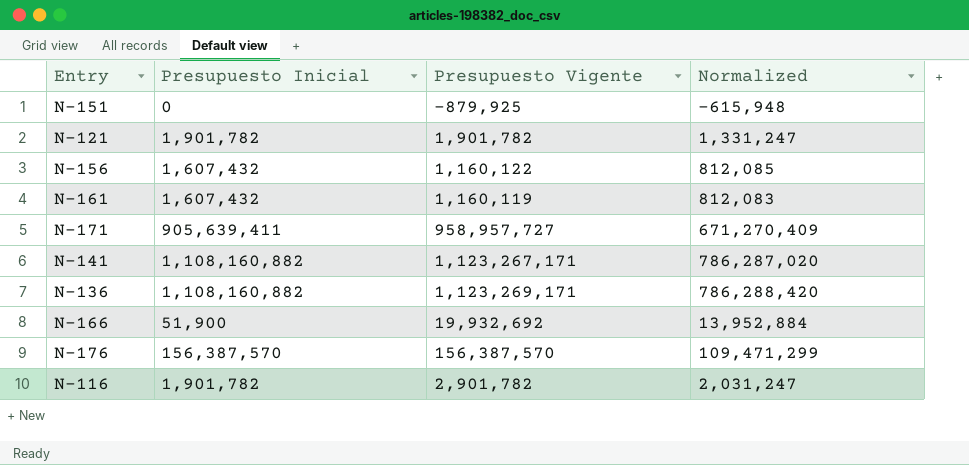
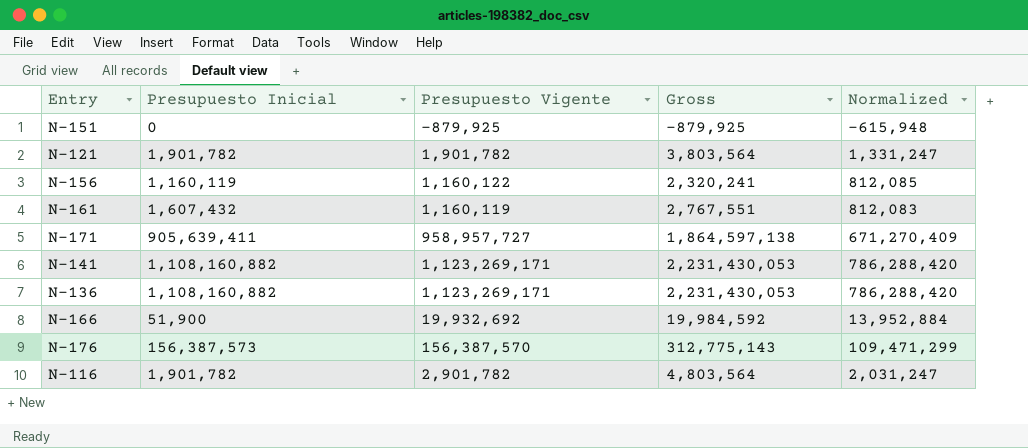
column Gross | formula: none -> [Presupuesto Inicial] + [Presupuesto Vigente]
N-156 | Presupuesto Inicial: 1,607,432 -> 1,160,119
N-141 | Presupuesto Vigente: 1,123,267,171 -> 1,123,269,171
N-141 | Normalized: 786,287,020 -> 786,288,420
N-176 | Presupuesto Inicial: 156,387,570 -> 156,387,573

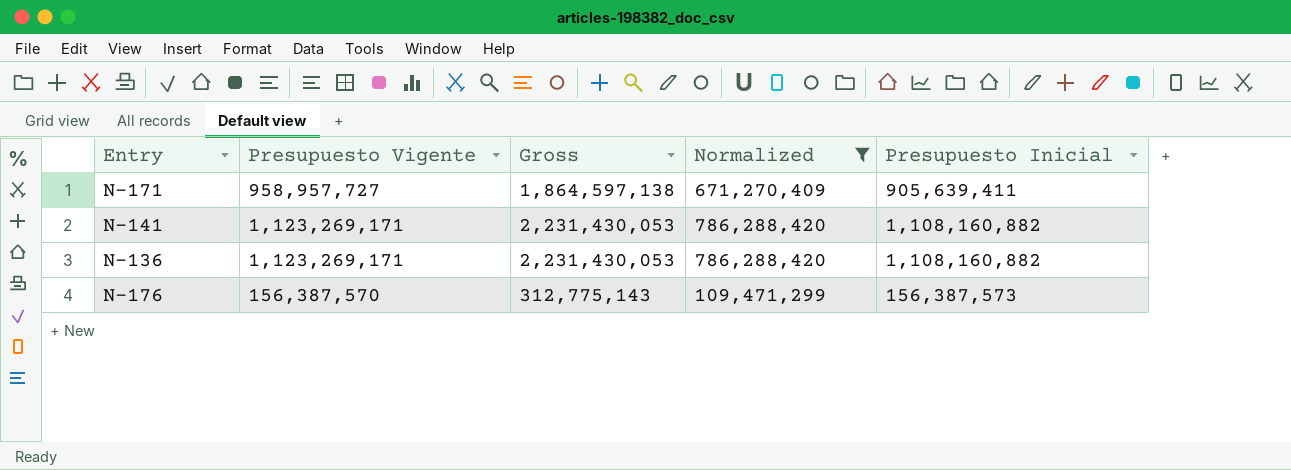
filter: none -> Normalized >= 109,471,299
column Presupuesto Inicial | position: 2 -> 5

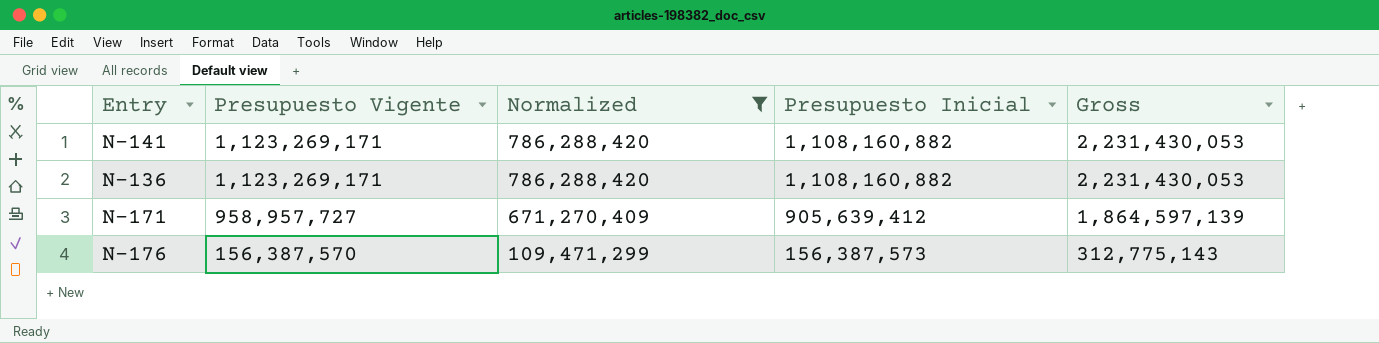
row order: none -> Presupuesto Vigente descending
column Gross | position: 3 -> 5
N-171 | Presupuesto Inicial: 905,639,411 -> 905,639,412
N-171 | Gross: 1,864,597,138 -> 1,864,597,139

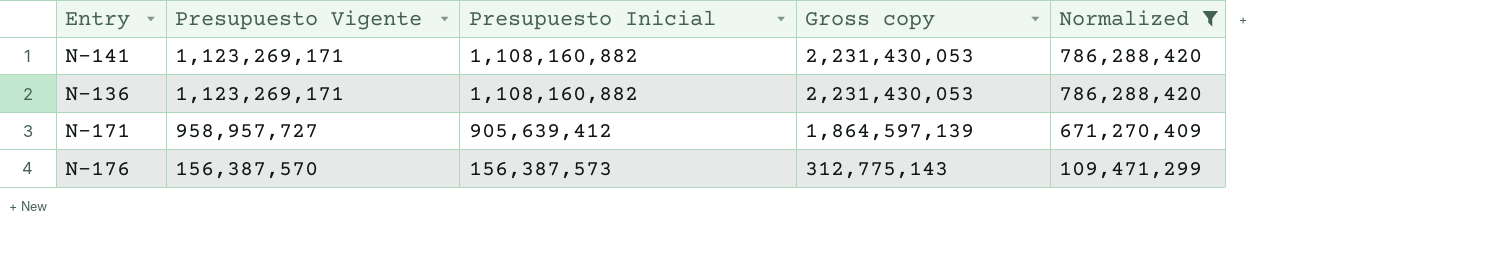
column name: Gross -> Gross copy
column Normalized | position: 3 -> 5

